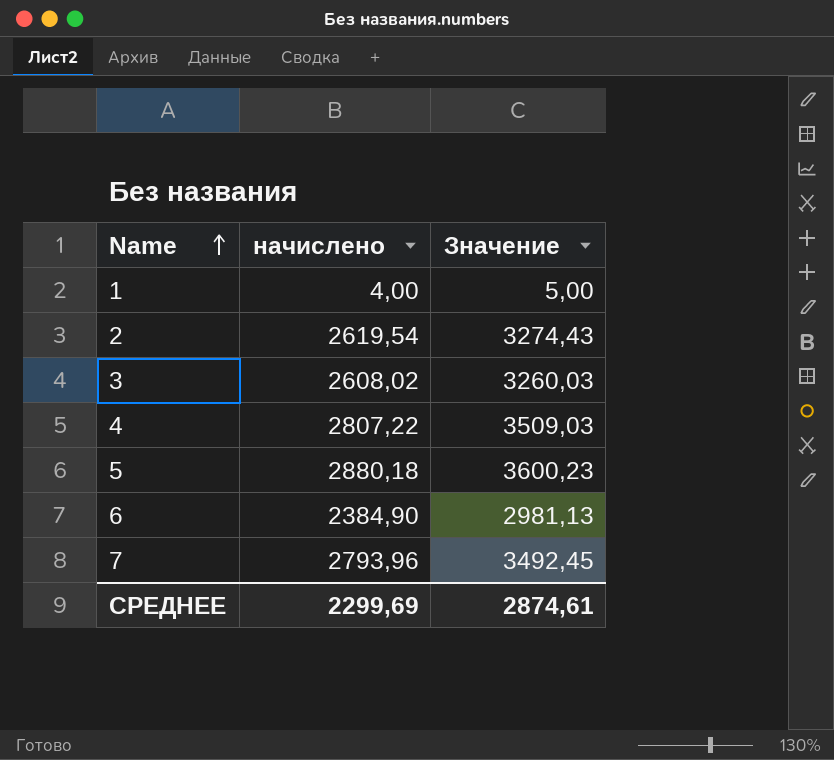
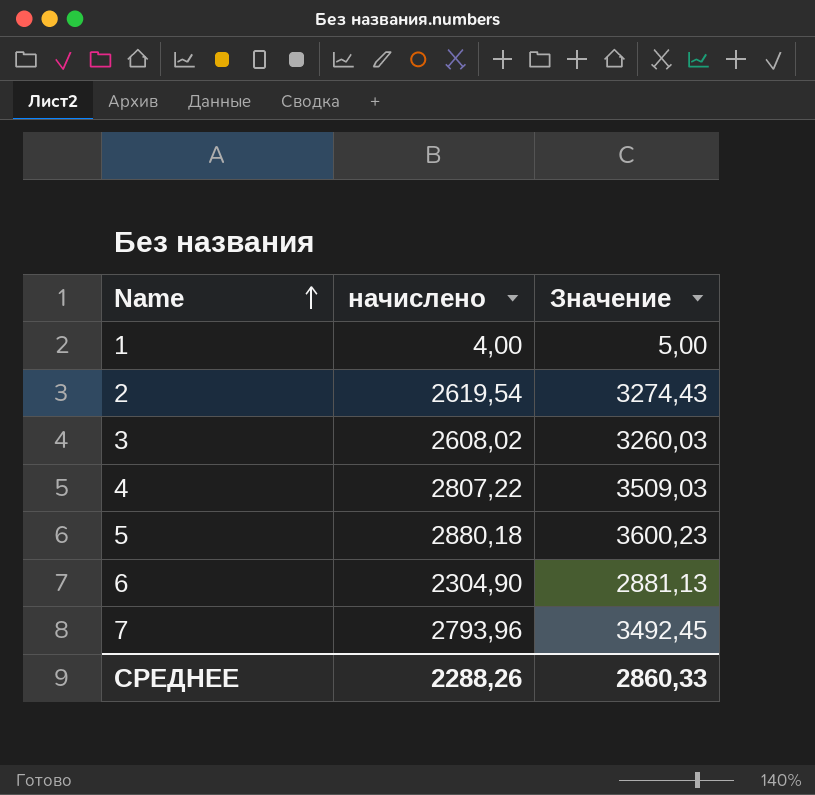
6 | начислено: 2384,90 -> 2304,90
6 | Значение: 2981,13 -> 2881,13
СРЕДНЕЕ | начислено: 2299,69 -> 2288,26
СРЕДНЕЕ | Значение: 2874,61 -> 2860,33

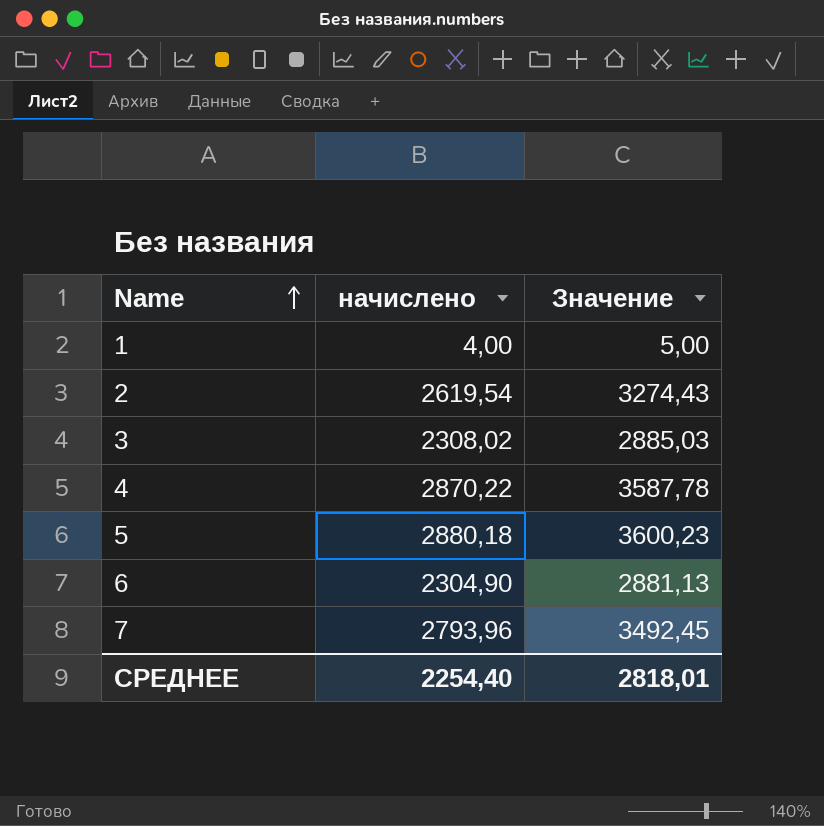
3 | начислено: 2608,02 -> 2308,02
3 | Значение: 3260,03 -> 2885,03
4 | начислено: 2807,22 -> 2870,22
4 | Значение: 3509,03 -> 3587,78
СРЕДНЕЕ | начислено: 2288,26 -> 2254,40
СРЕДНЕЕ | Значение: 2860,33 -> 2818,01

